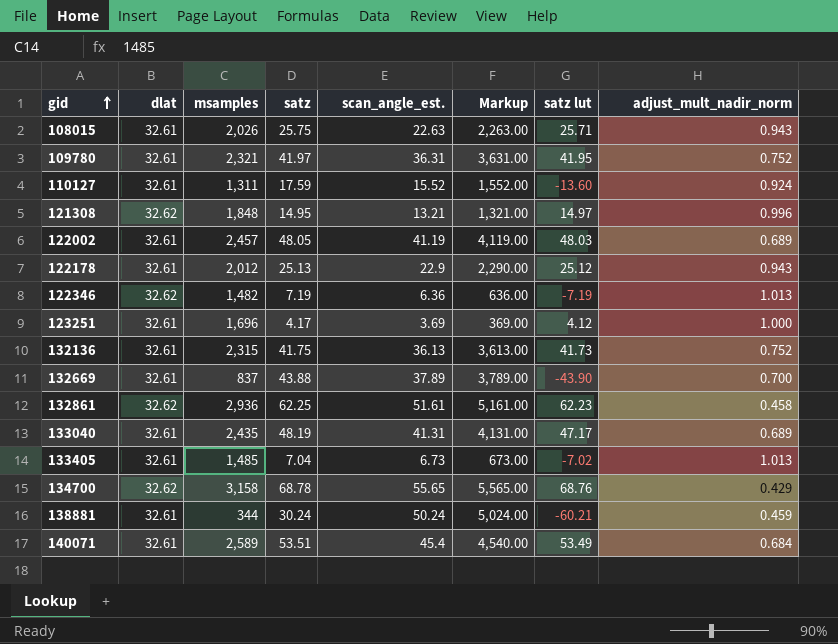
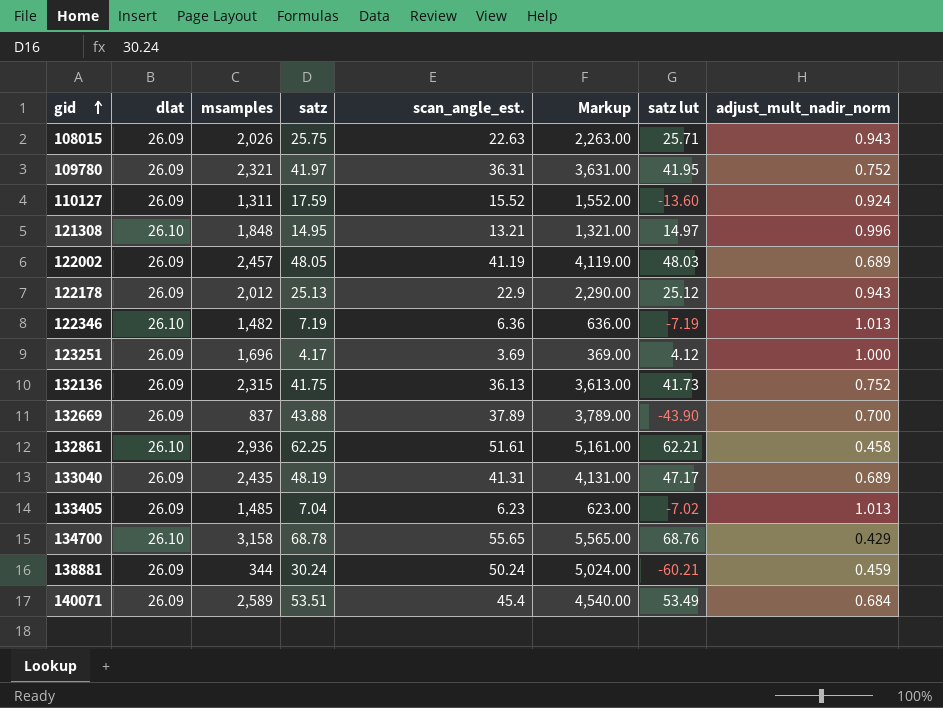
108015 | dlat: 32.61 -> 26.09
109780 | dlat: 32.61 -> 26.09
110127 | dlat: 32.61 -> 26.09
121308 | dlat: 32.62 -> 26.10
122002 | dlat: 32.61 -> 26.09
122178 | dlat: 32.61 -> 26.09
122346 | dlat: 32.62 -> 26.10
123251 | dlat: 32.61 -> 26.09
132136 | dlat: 32.61 -> 26.09
132669 | dlat: 32.61 -> 26.09
132861 | dlat: 32.62 -> 26.10
132861 | satz lut: 62.23 -> 62.21
133040 | dlat: 32.61 -> 26.09
133405 | dlat: 32.61 -> 26.09
133405 | scan_angle_est.: 6.73 -> 6.23
133405 | Markup: 673.00 -> 623.00
134700 | dlat: 32.62 -> 26.10
138881 | dlat: 32.61 -> 26.09
140071 | dlat: 32.61 -> 26.09

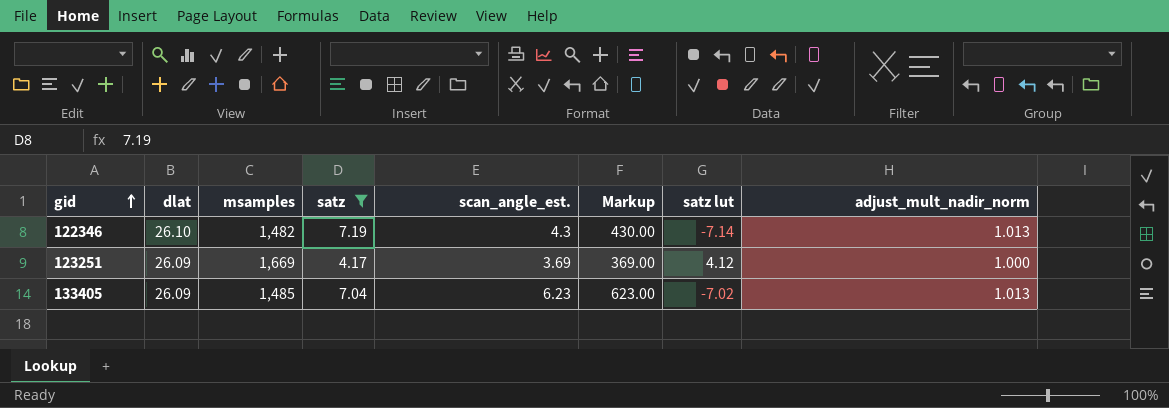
filter: none -> satz <= 7.19
122346 | scan_angle_est.: 6.36 -> 4.3
122346 | Markup: 636.00 -> 430.00
122346 | satz lut: -7.19 -> -7.14
123251 | msamples: 1,696 -> 1,669

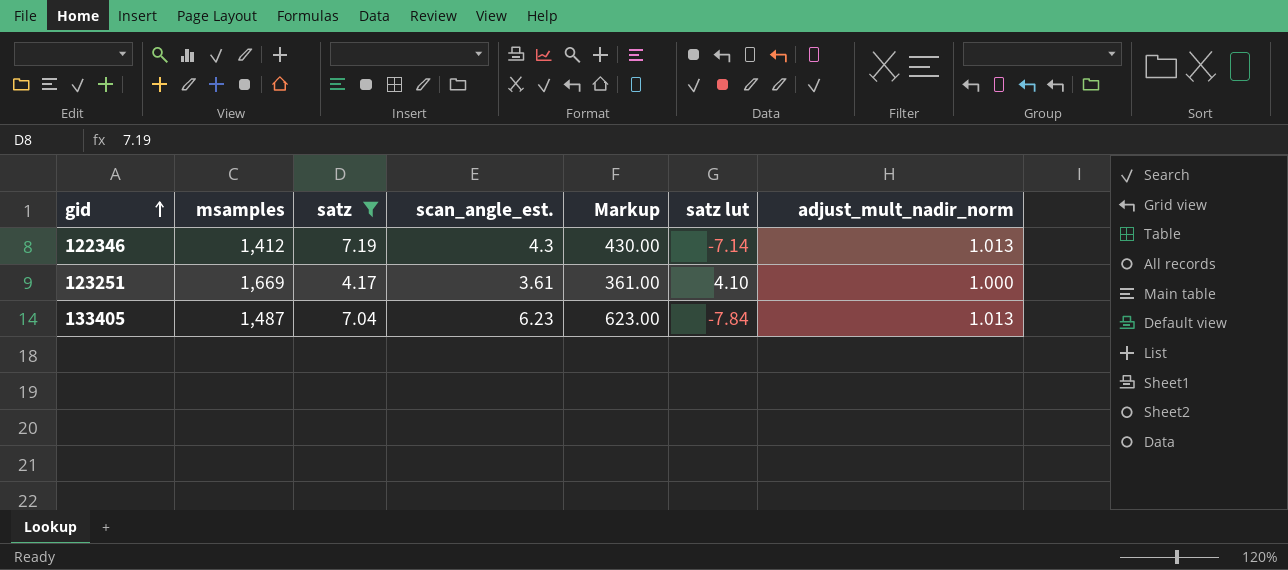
column dlat | position: 2 -> none
122346 | msamples: 1,482 -> 1,412
123251 | scan_angle_est.: 3.69 -> 3.61
123251 | Markup: 369.00 -> 361.00
123251 | satz lut: 4.12 -> 4.10
133405 | msamples: 1,485 -> 1,487
133405 | satz lut: -7.02 -> -7.84

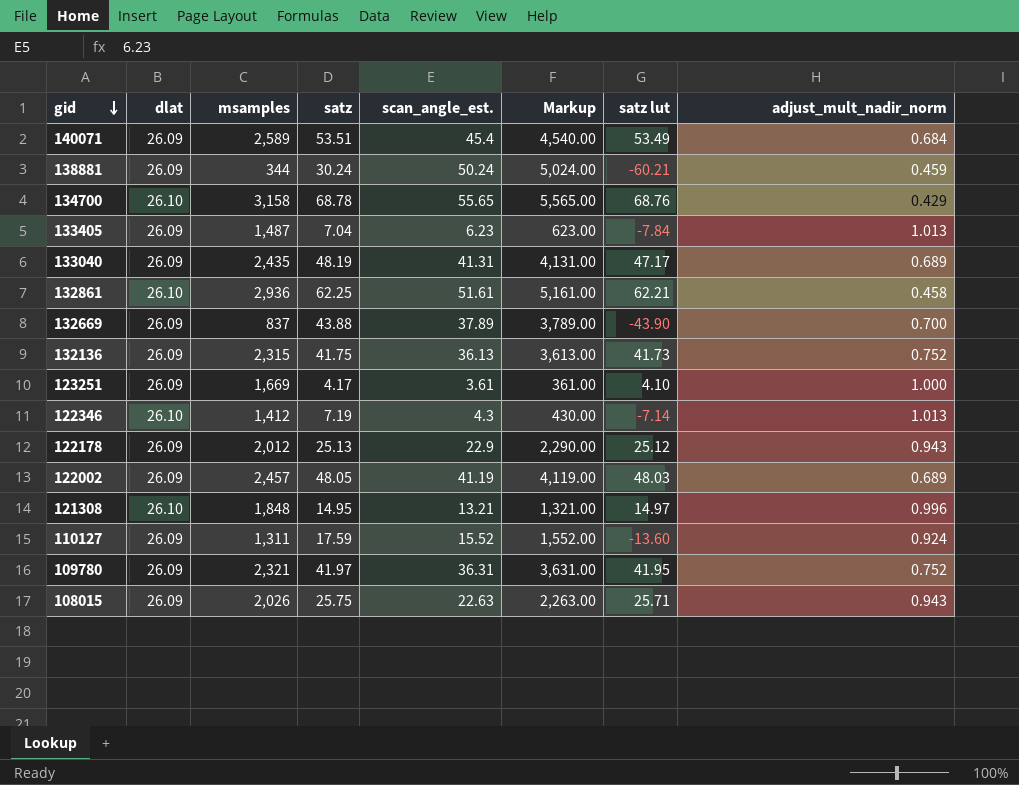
filter: satz <= 7.19 -> none
row order: gid ascending -> gid descending
column dlat | position: none -> 2

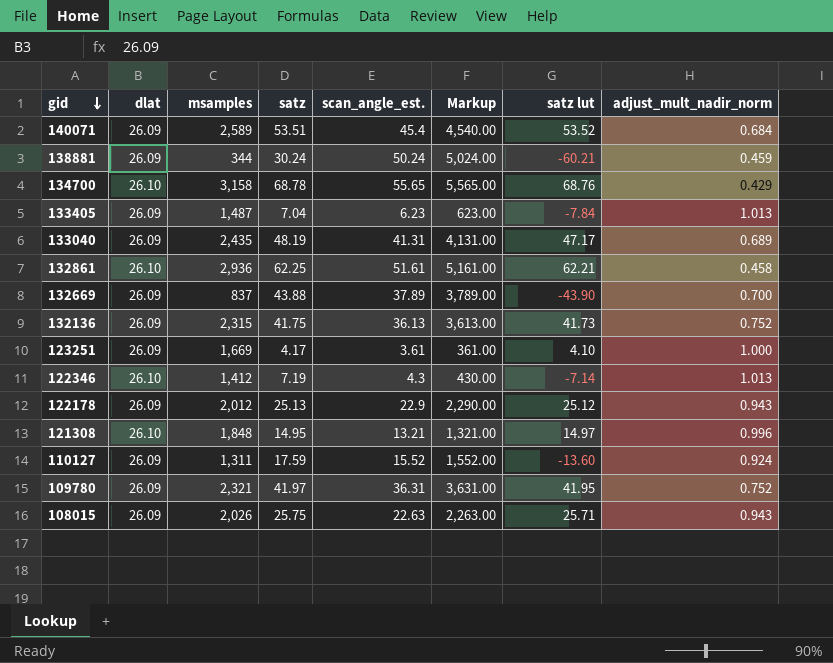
row 122002: 26.09 | 2,457 | 48.05 | 41.19 | 4,119.00 | 48.03 | 0.689 -> none
140071 | satz lut: 53.49 -> 53.52

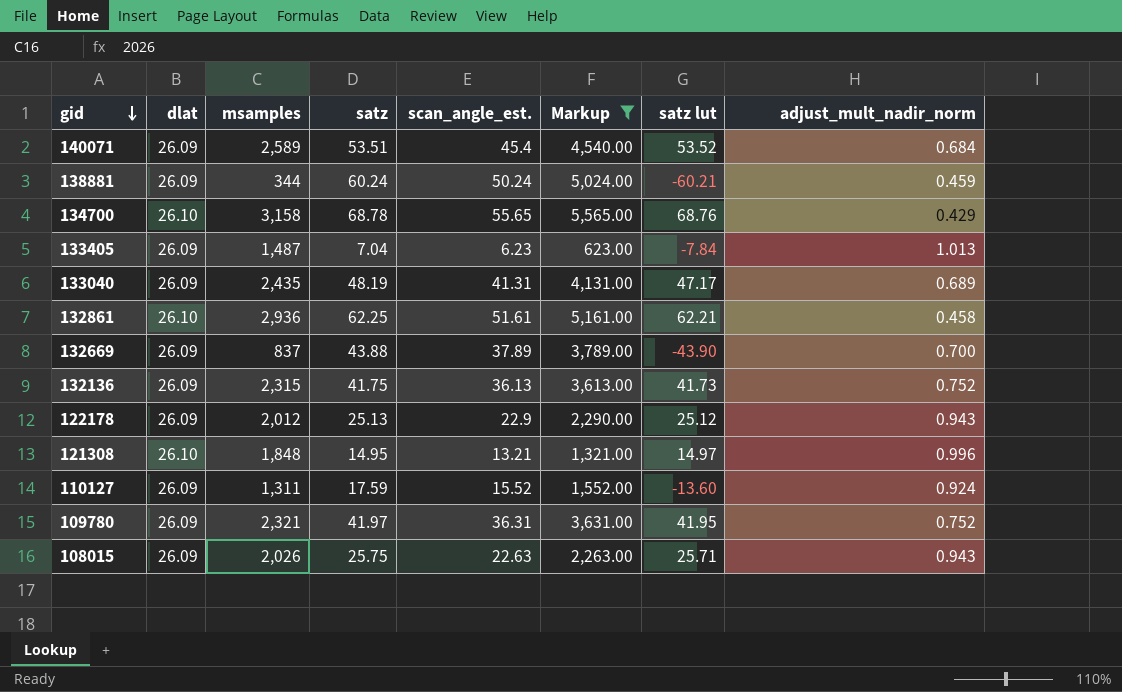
filter: none -> Markup >= 623.00
138881 | satz: 30.24 -> 60.24

